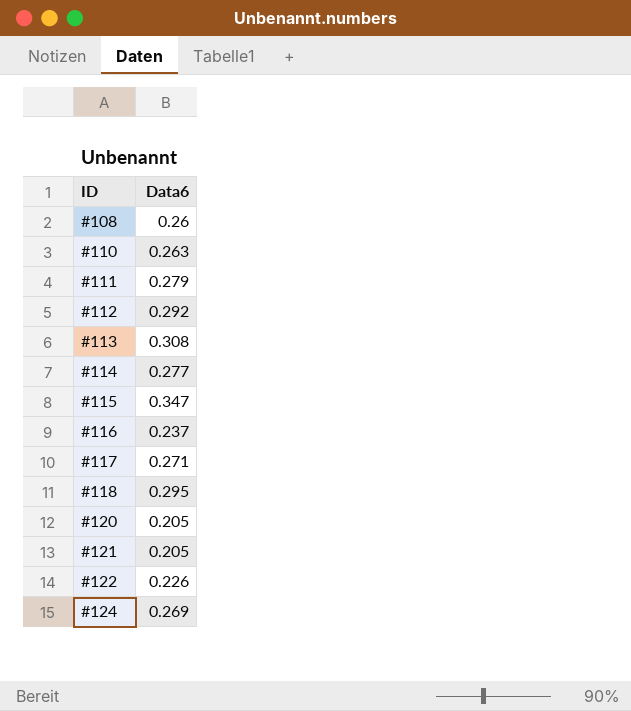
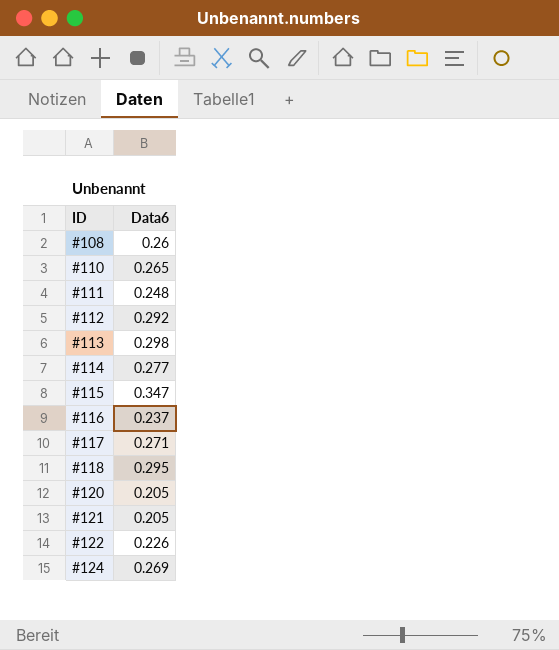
#110 | Data6: 0.263 -> 0.265
#111 | Data6: 0.279 -> 0.248
#113 | Data6: 0.308 -> 0.298

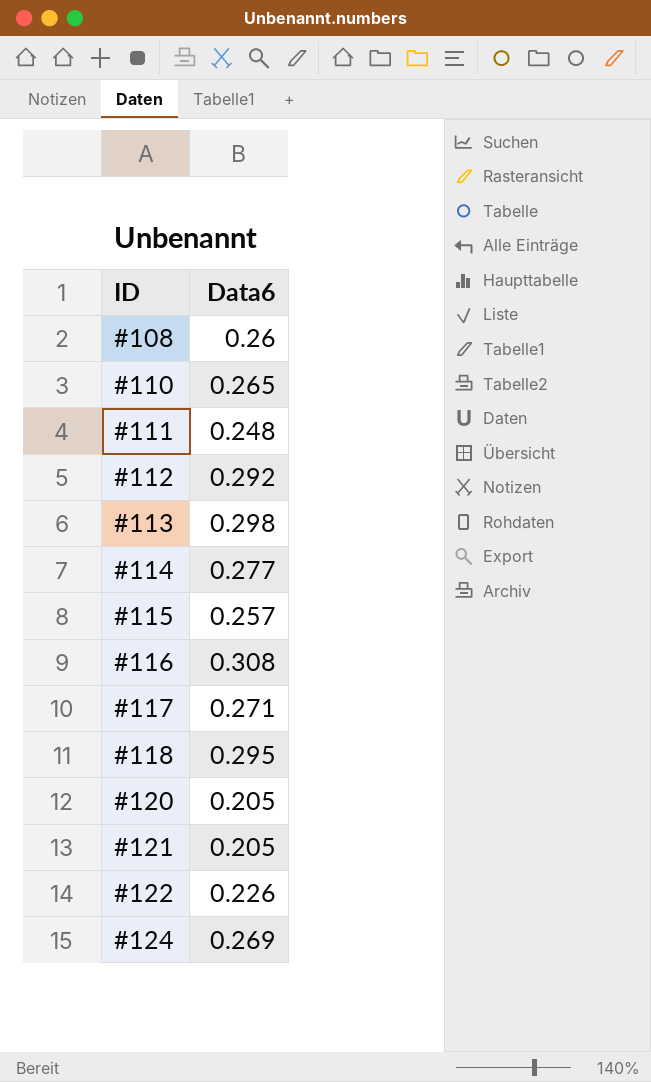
#115 | Data6: 0.347 -> 0.257
#116 | Data6: 0.237 -> 0.308

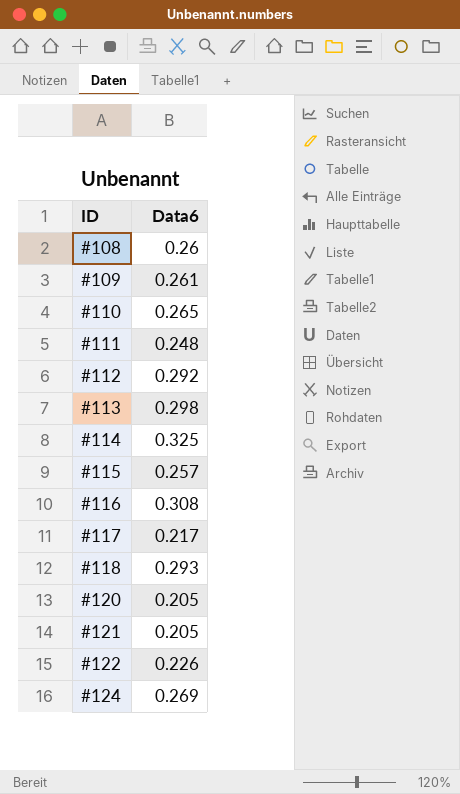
row #109: none -> 0.261
#114 | Data6: 0.277 -> 0.325
#117 | Data6: 0.271 -> 0.217
#118 | Data6: 0.295 -> 0.293

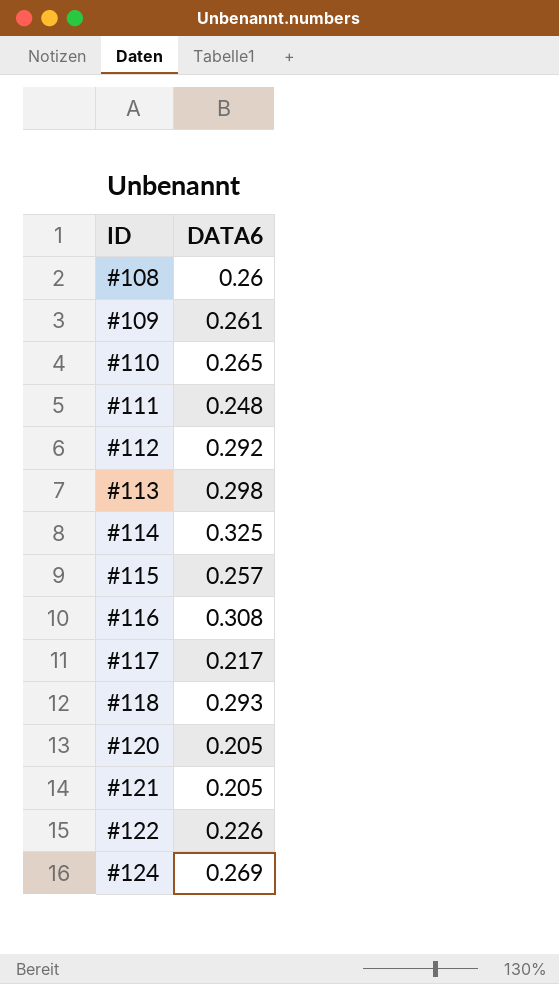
column name: Data6 -> DATA6

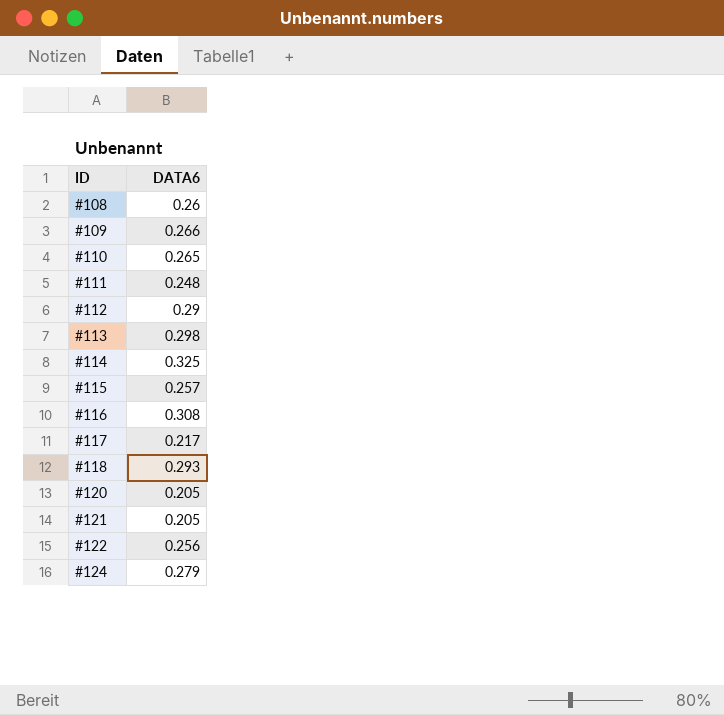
#109 | DATA6: 0.261 -> 0.266
#112 | DATA6: 0.292 -> 0.29
#122 | DATA6: 0.226 -> 0.256
#124 | DATA6: 0.269 -> 0.279

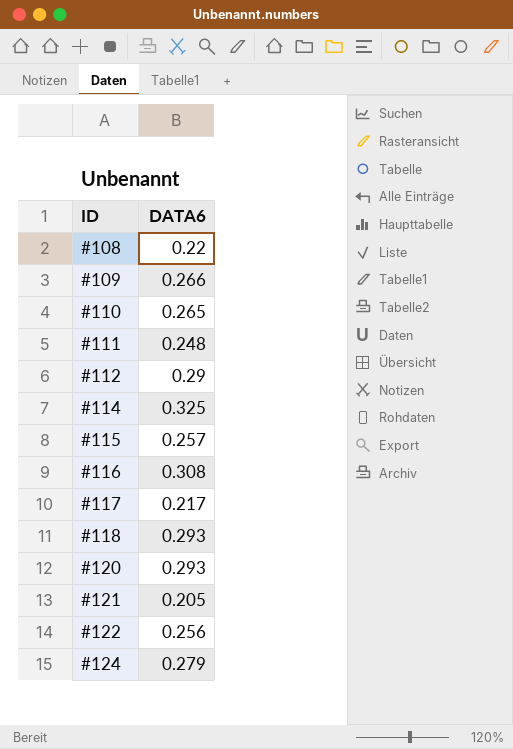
row #113: 0.298 -> none
#108 | DATA6: 0.26 -> 0.22
#120 | DATA6: 0.205 -> 0.293

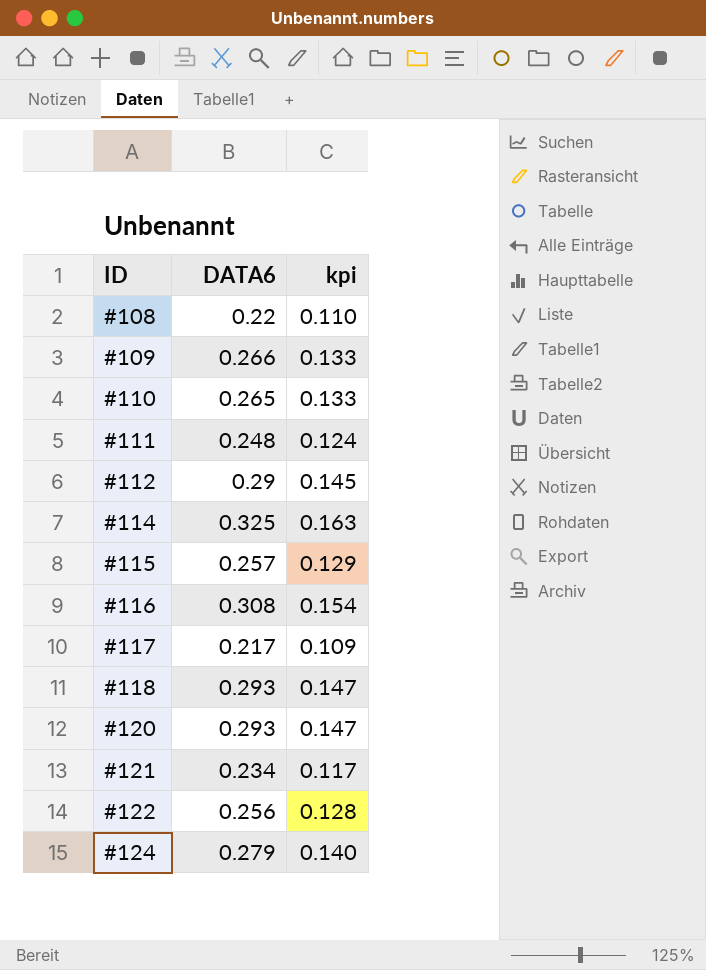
column kpi | formula: none -> [DATA6] * 0.5
#121 | DATA6: 0.205 -> 0.234

